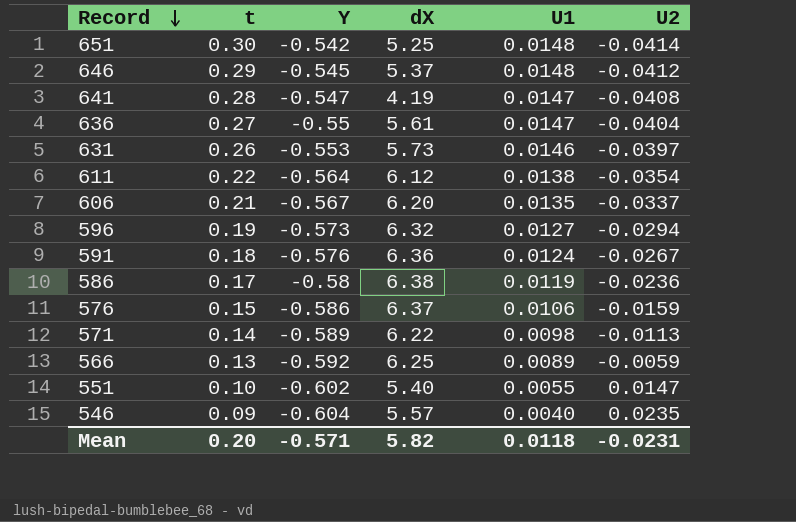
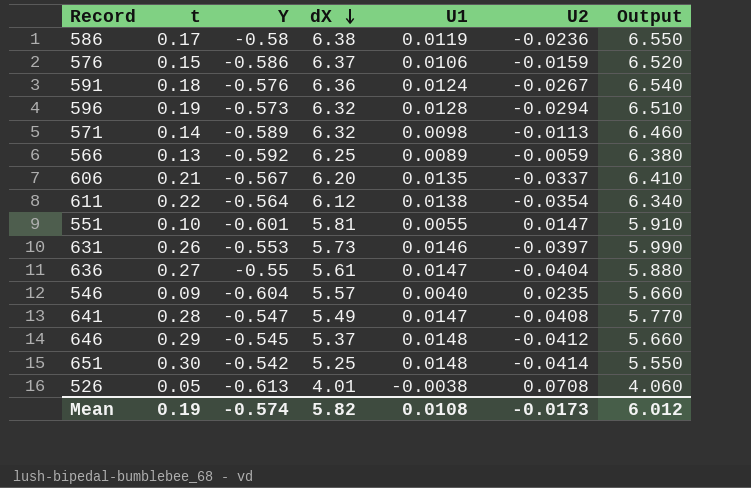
row order: Record descending -> dX descending
column Output | formula: none -> [t] + [dX]
596 | U1: 0.0127 -> 0.0128
571 | dX: 6.22 -> 6.32
551 | Y: -0.602 -> -0.601
551 | dX: 5.40 -> 5.81
641 | dX: 4.19 -> 5.49
row 526: none -> 0.05 | -0.613 | 4.01 | -0.0038 | 0.0708 | 4.060
Mean | t: 0.20 -> 0.19
Mean | Y: -0.571 -> -0.574
Mean | U1: 0.0118 -> 0.0108
Mean | U2: -0.0231 -> -0.0173

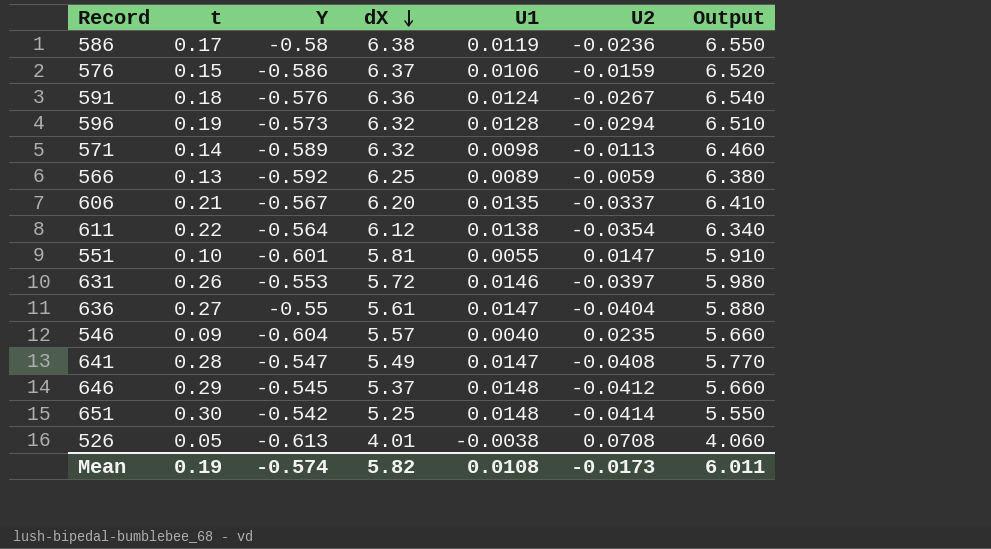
631 | dX: 5.73 -> 5.72
631 | Output: 5.990 -> 5.980
Mean | Output: 6.012 -> 6.011

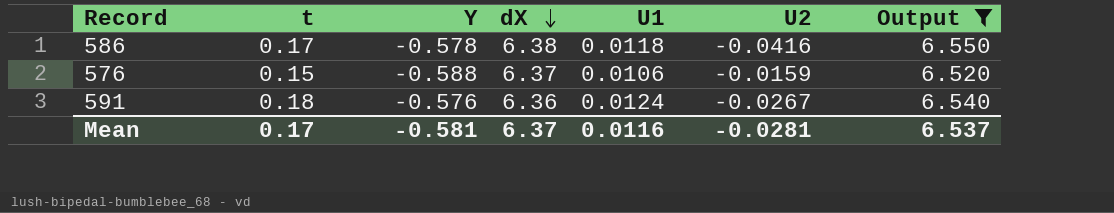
filter: none -> Output >= 6.520
586 | Y: -0.58 -> -0.578
586 | U1: 0.0119 -> 0.0118
586 | U2: -0.0236 -> -0.0416
576 | Y: -0.586 -> -0.588
Mean | t: 0.19 -> 0.17
Mean | Y: -0.574 -> -0.581
Mean | dX: 5.82 -> 6.37
Mean | U1: 0.0108 -> 0.0116
Mean | U2: -0.0173 -> -0.0281
Mean | Output: 6.011 -> 6.537

